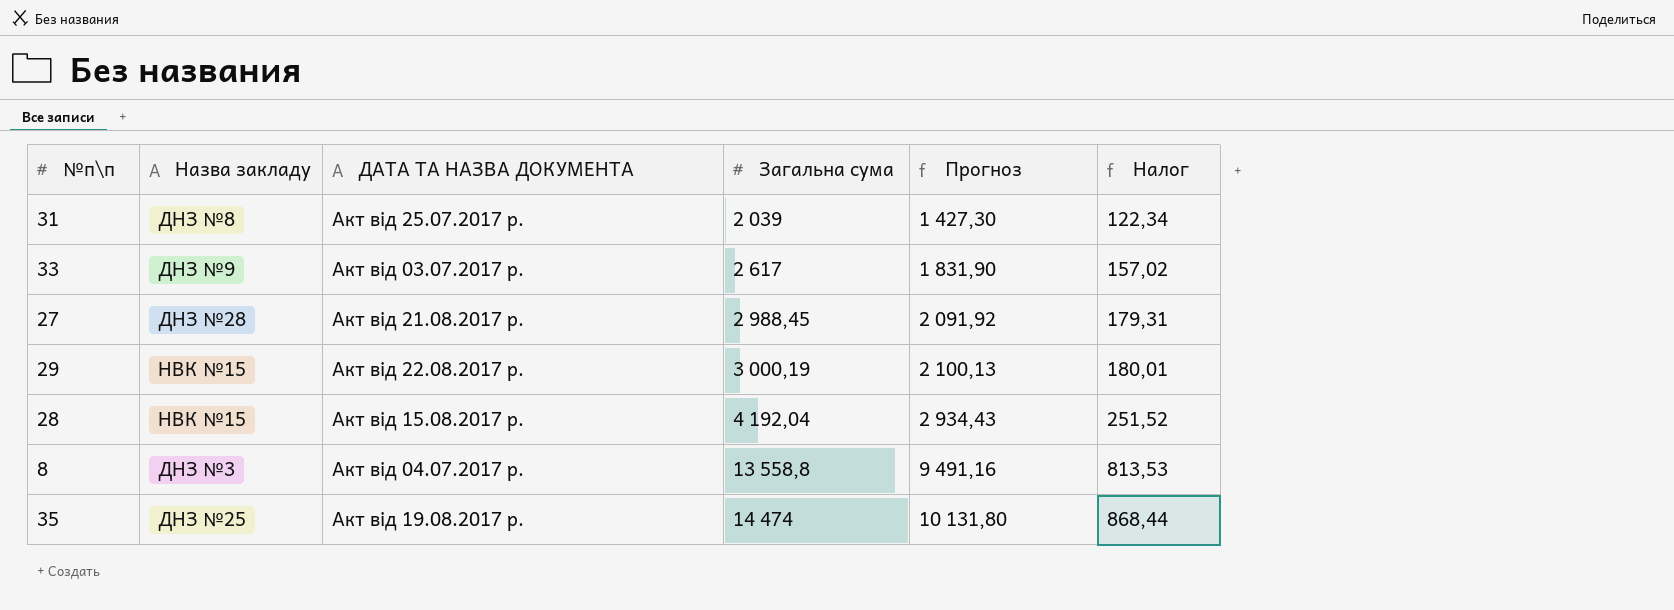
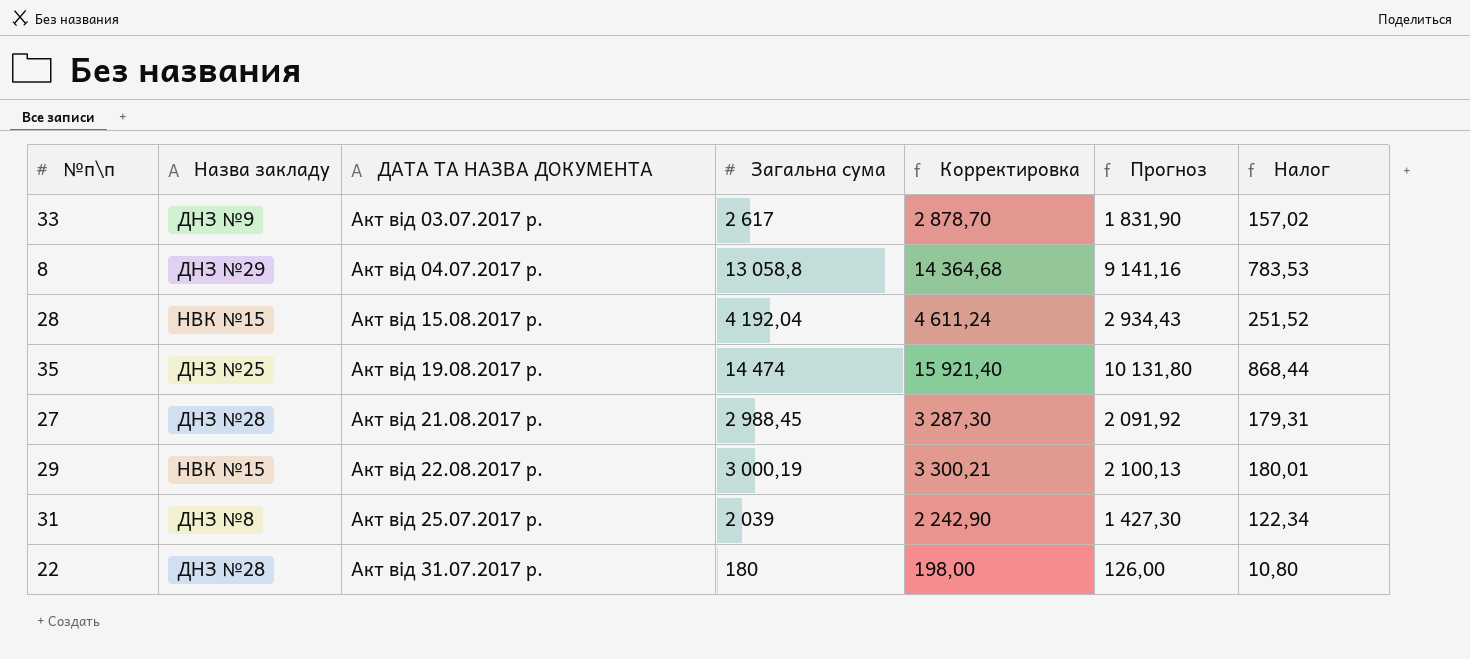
row order: Загальна сума ascending -> ДАТА ТА НАЗВА ДОКУМЕНТА ascending
column Корректировка | formula: none -> [Загальна сума] * 1,1
8 | Назва закладу: ДНЗ №3 -> ДНЗ №29
8 | Загальна сума: 13 558,8 -> 13 058,8
8 | Прогноз: 9 491,16 -> 9 141,16
8 | Налог: 813,53 -> 783,53
row 22: none -> ДНЗ №28 | Акт від 31.07.2017 р. | 180 | 198,00 | 126,00 | 10,80

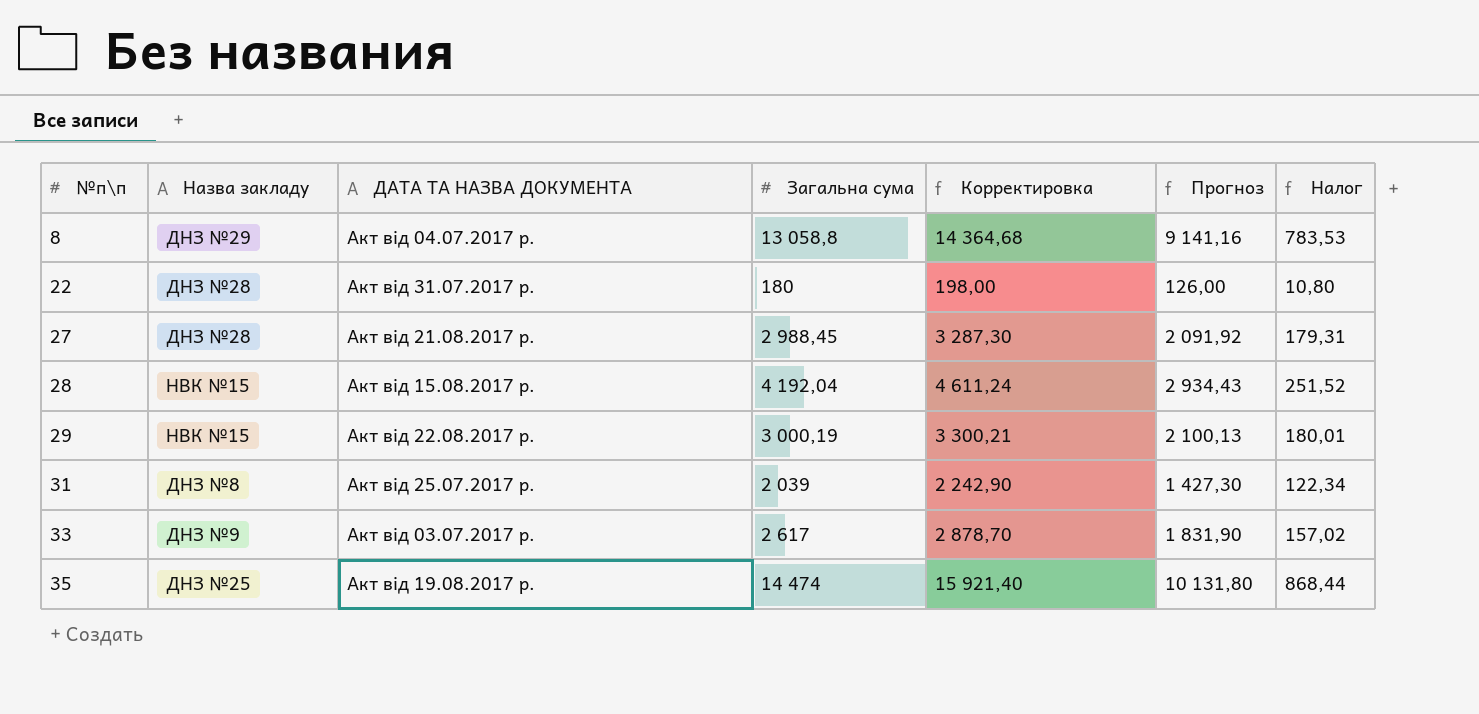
row order: ДАТА ТА НАЗВА ДОКУМЕНТА ascending -> №п\п ascending

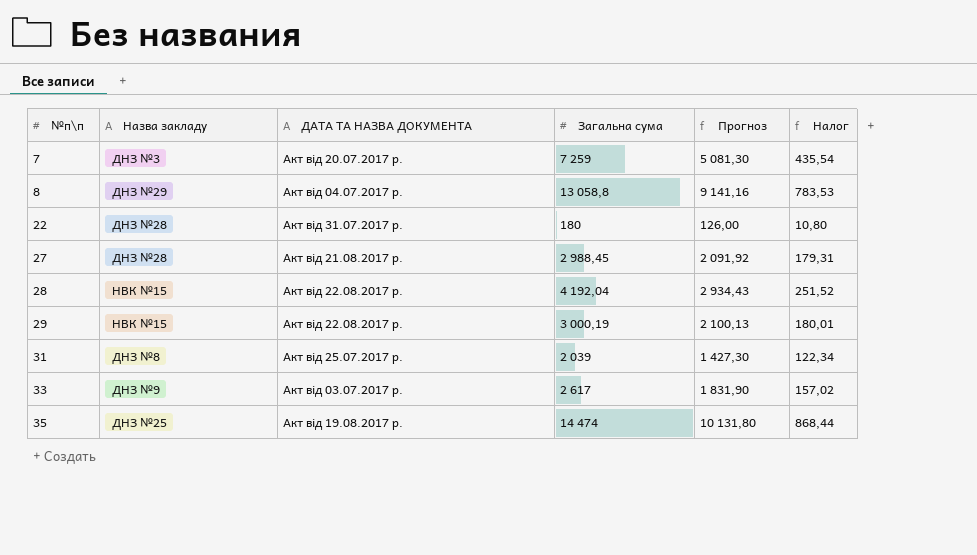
column Корректировка | formula: [Загальна сума] * 1,1 -> none
row 7: none -> ДНЗ №3 | Акт від 20.07.2017 р. | 7 259 | 5 081,30 | 435,54
28 | ДАТА ТА НАЗВА ДОКУМЕНТА: Акт від 15.08.2017 р. -> Акт від 22.08.2017 р.

